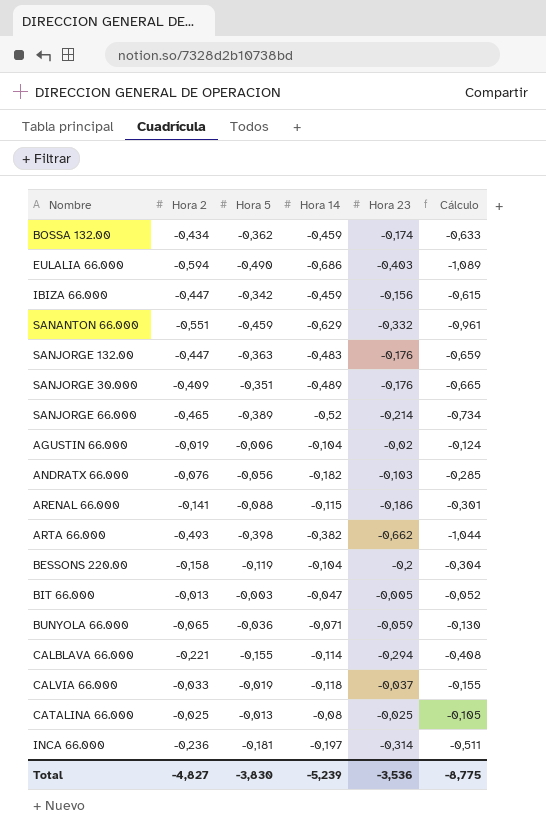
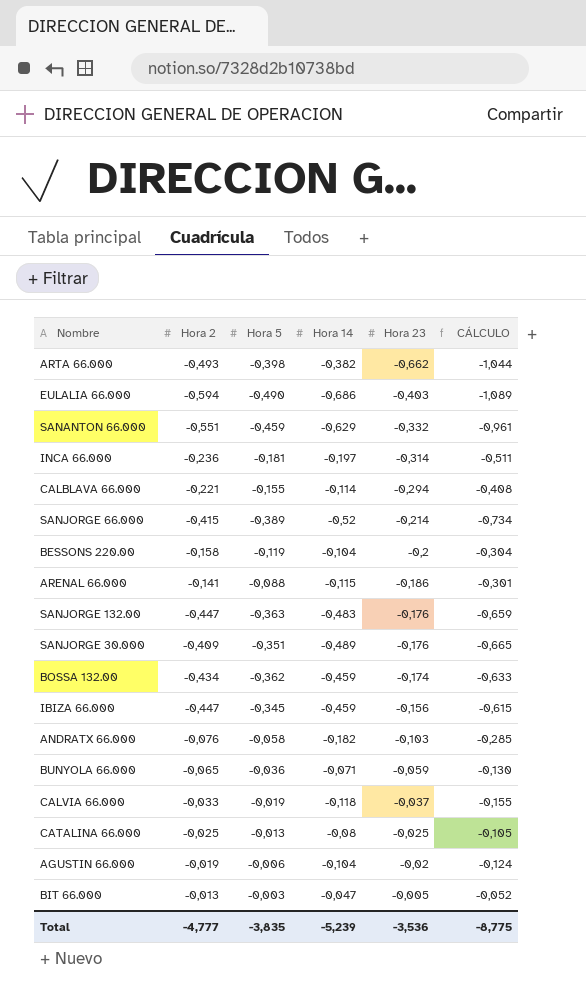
row order: none -> Hora 23 ascending
column name: Cálculo -> CÁLCULO
SANJORGE 66.000 | Hora 2: -0,465 -> -0,415
IBIZA 66.000 | Hora 5: -0,342 -> -0,345
ANDRATX 66.000 | Hora 5: -0,056 -> -0,058
Total | Hora 2: -4,827 -> -4,777
Total | Hora 5: -3,830 -> -3,835

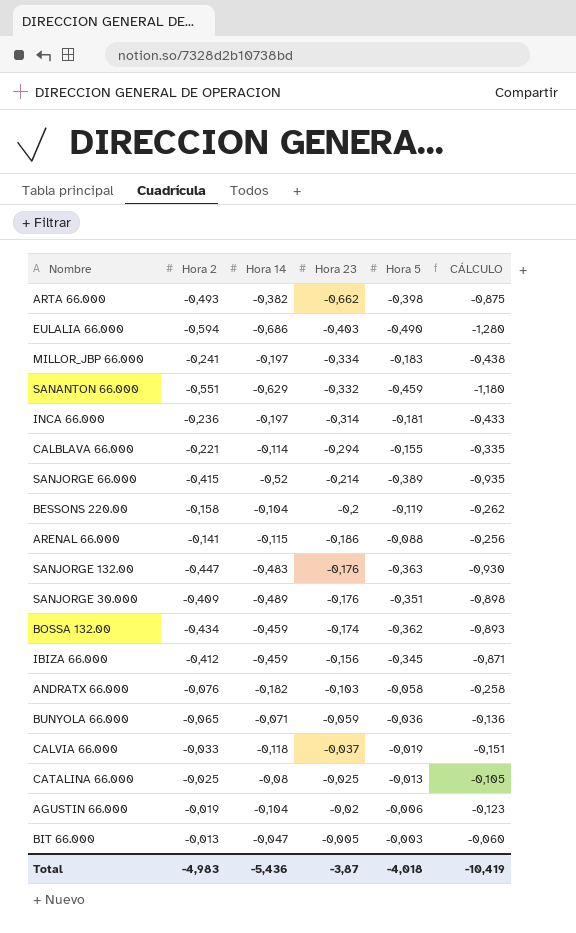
column Hora 5 | position: 3 -> 5
column CÁLCULO | formula: [Hora 14] + [Hora 23] -> [Hora 2] + [Hora 14]
row MILLOR_JBP 66.000: none -> -0,241 | -0,197 | -0,334 | -0,183 | -0,438
IBIZA 66.000 | Hora 2: -0,447 -> -0,412
Total | Hora 2: -4,777 -> -4,983
Total | Hora 14: -5,239 -> -5,436
Total | Hora 23: -3,536 -> -3,87
Total | Hora 5: -3,835 -> -4,018
Total | CÁLCULO: -8,775 -> -10,419

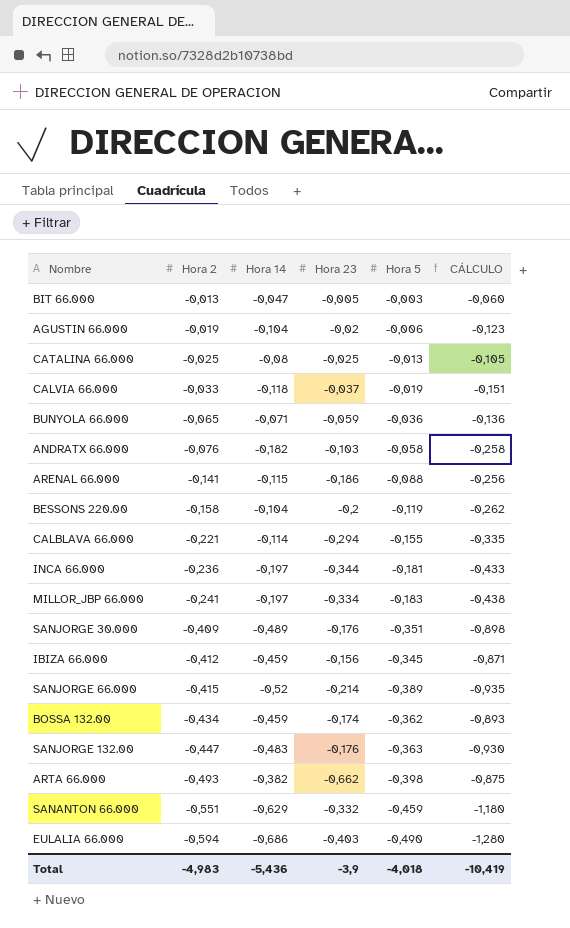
row order: Hora 23 ascending -> Hora 2 descending
INCA 66.000 | Hora 23: -0,314 -> -0,344
Total | Hora 23: -3,87 -> -3,9

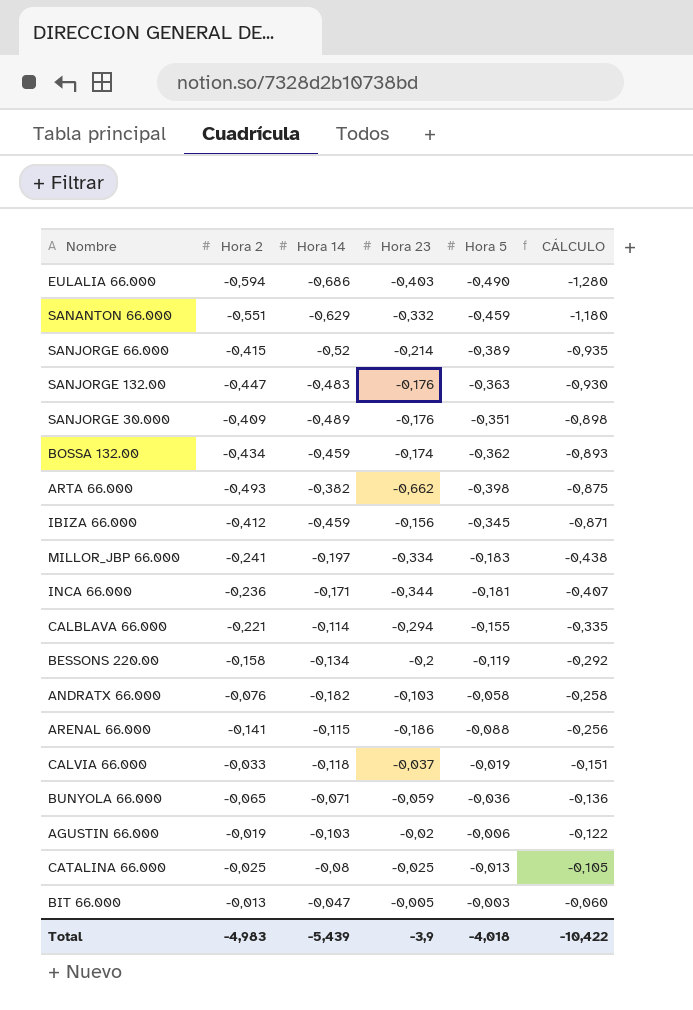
row order: Hora 2 descending -> CÁLCULO ascending
INCA 66.000 | Hora 14: -0,197 -> -0,171
INCA 66.000 | CÁLCULO: -0,433 -> -0,407
BESSONS 220.00 | Hora 14: -0,104 -> -0,134
BESSONS 220.00 | CÁLCULO: -0,262 -> -0,292
AGUSTIN 66.000 | Hora 14: -0,104 -> -0,103
AGUSTIN 66.000 | CÁLCULO: -0,123 -> -0,122
Total | Hora 14: -5,436 -> -5,439
Total | CÁLCULO: -10,419 -> -10,422

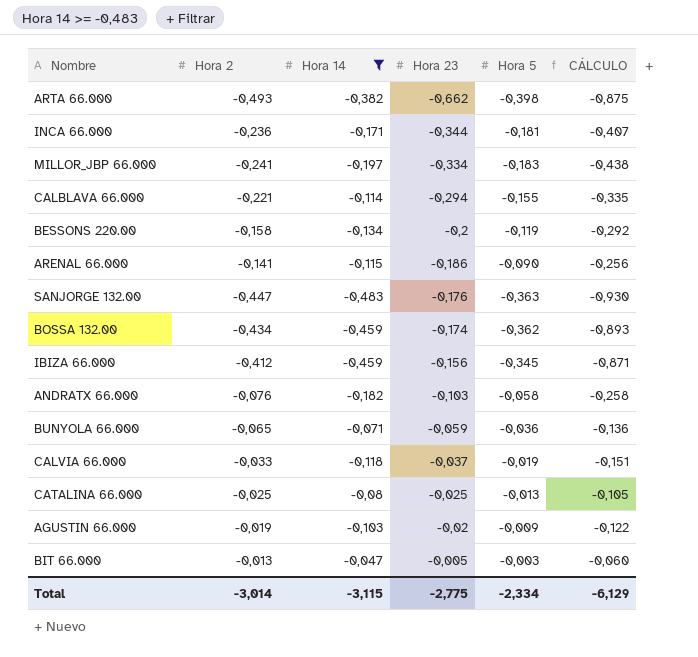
filter: none -> Hora 14 >= -0,483
row order: CÁLCULO ascending -> Hora 23 ascending
ARENAL 66.000 | Hora 5: -0,088 -> -0,090
AGUSTIN 66.000 | Hora 5: -0,006 -> -0,009
Total | Hora 2: -4,983 -> -3,014
Total | Hora 14: -5,439 -> -3,115
Total | Hora 23: -3,9 -> -2,775
Total | Hora 5: -4,018 -> -2,334
Total | CÁLCULO: -10,422 -> -6,129

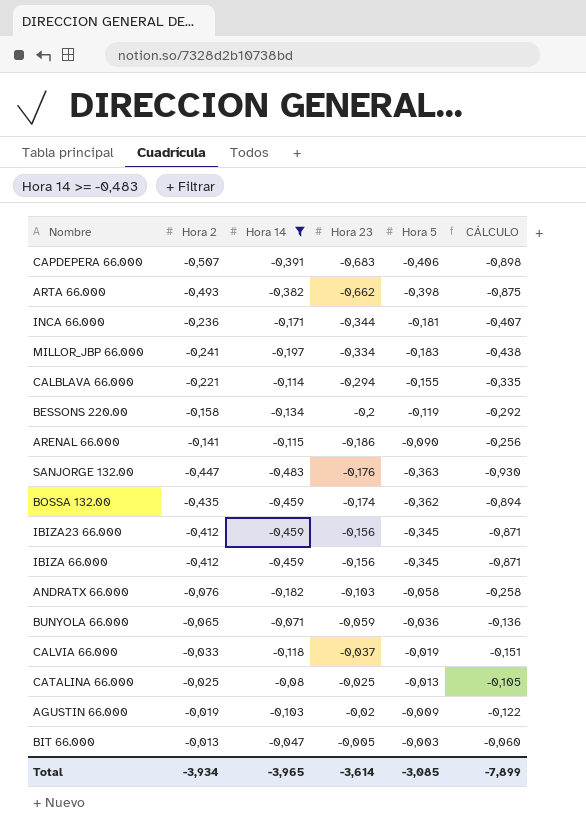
row CAPDEPERA 66.000: none -> -0,507 | -0,391 | -0,683 | -0,406 | -0,898
BOSSA 132.00 | Hora 2: -0,434 -> -0,435
BOSSA 132.00 | CÁLCULO: -0,893 -> -0,894
row IBIZA23 66.000: none -> -0,412 | -0,459 | -0,156 | -0,345 | -0,871
Total | Hora 2: -3,014 -> -3,934
Total | Hora 14: -3,115 -> -3,965
Total | Hora 23: -2,775 -> -3,614
Total | Hora 5: -2,334 -> -3,085
Total | CÁLCULO: -6,129 -> -7,899

